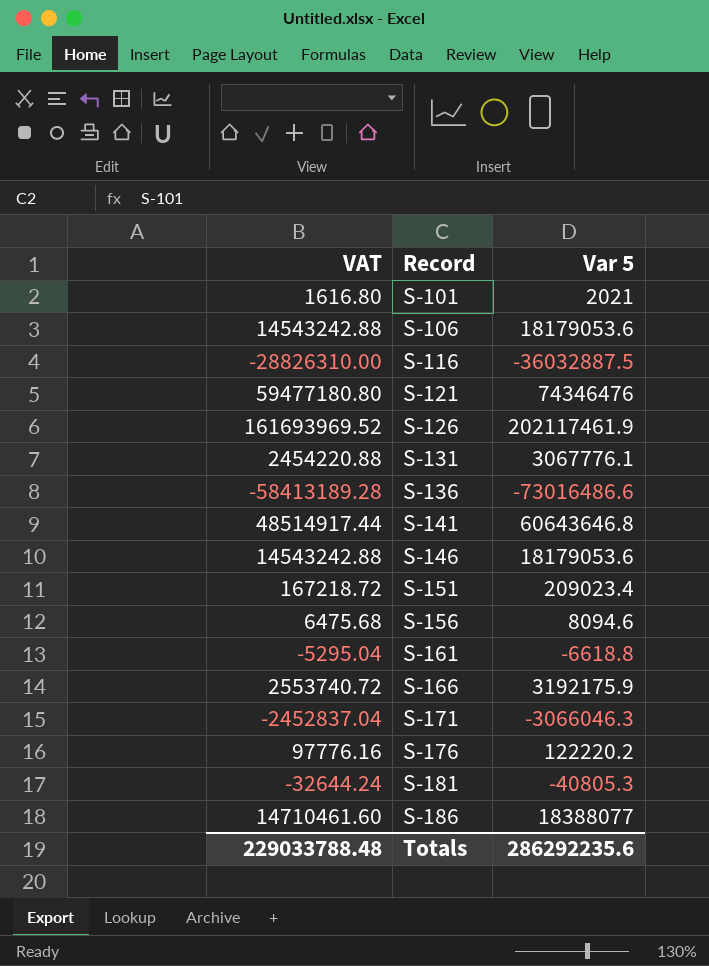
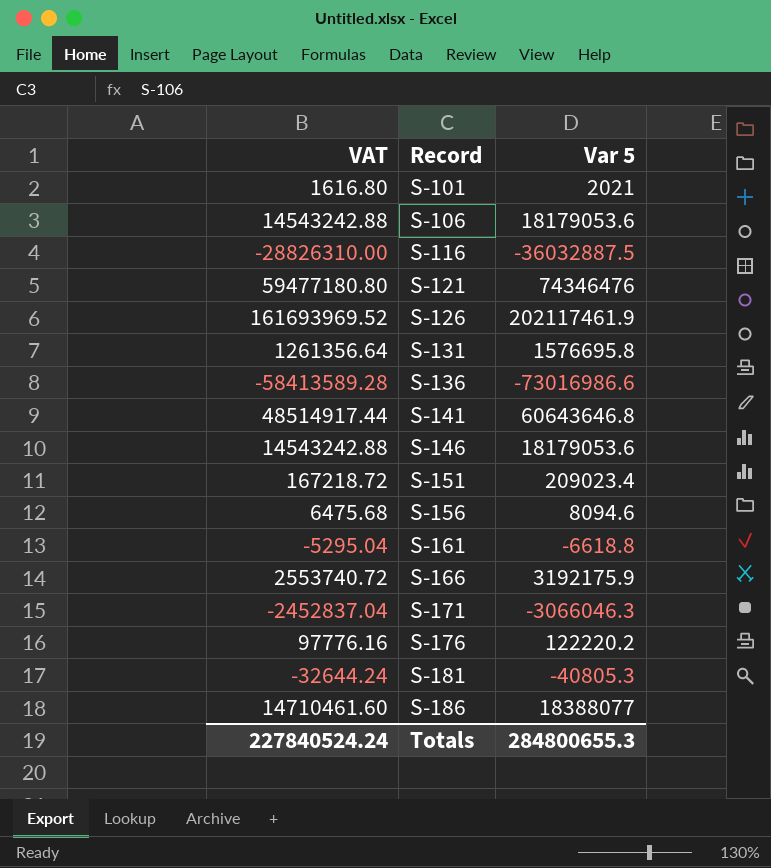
S-131 | VAT: 2454220.88 -> 1261356.64
S-131 | Var 5: 3067776.1 -> 1576695.8
S-136 | VAT: -58413189.28 -> -58413589.28
S-136 | Var 5: -73016486.6 -> -73016986.6
Totals | VAT: 229033788.48 -> 227840524.24
Totals | Var 5: 286292235.6 -> 284800655.3

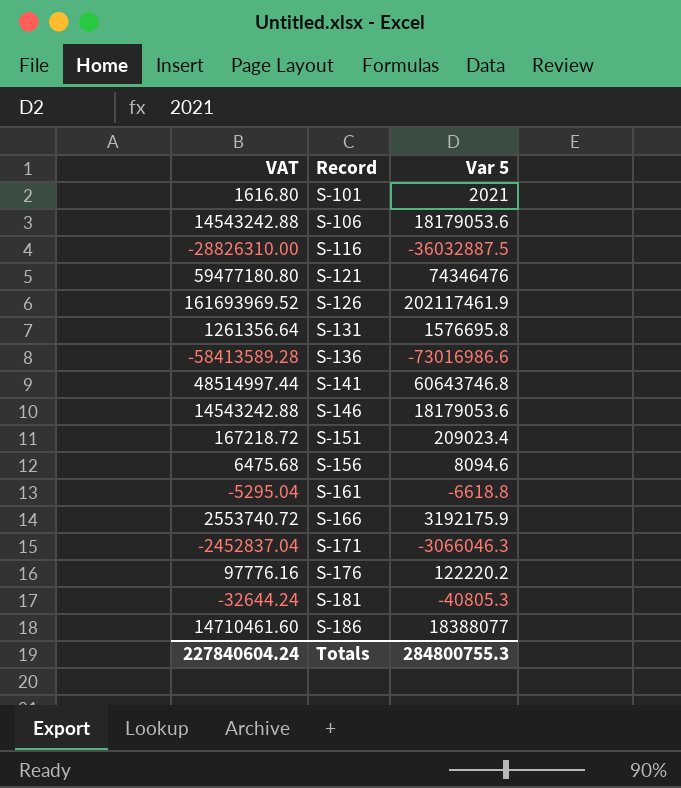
S-141 | VAT: 48514917.44 -> 48514997.44
S-141 | Var 5: 60643646.8 -> 60643746.8
Totals | VAT: 227840524.24 -> 227840604.24
Totals | Var 5: 284800655.3 -> 284800755.3

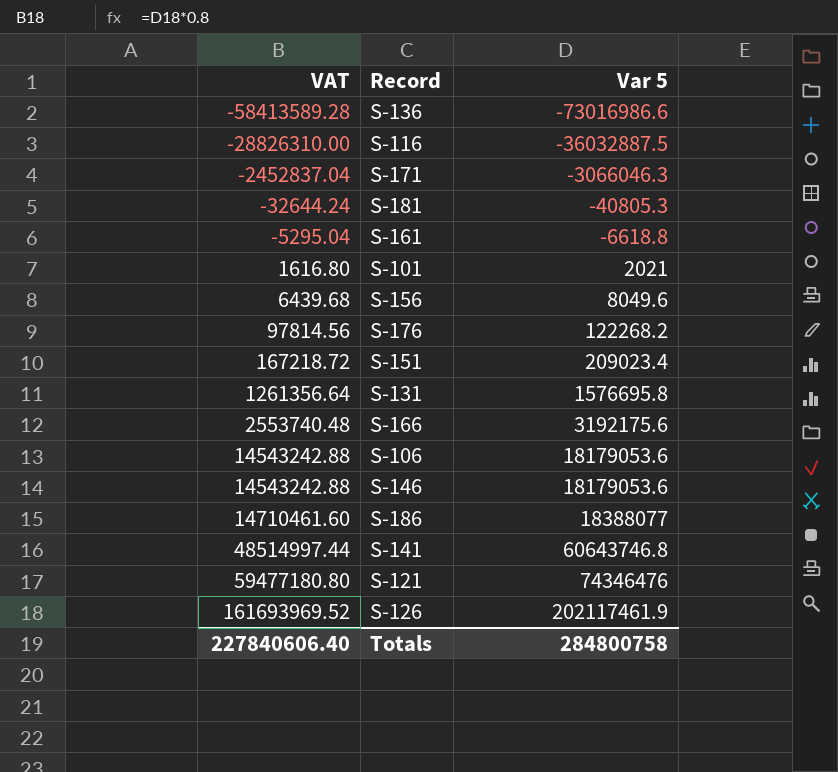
row order: Record ascending -> VAT ascending
S-156 | VAT: 6475.68 -> 6439.68
S-156 | Var 5: 8094.6 -> 8049.6
S-176 | VAT: 97776.16 -> 97814.56
S-176 | Var 5: 122220.2 -> 122268.2
S-166 | VAT: 2553740.72 -> 2553740.48
S-166 | Var 5: 3192175.9 -> 3192175.6
Totals | VAT: 227840604.24 -> 227840606.40
Totals | Var 5: 284800755.3 -> 284800758

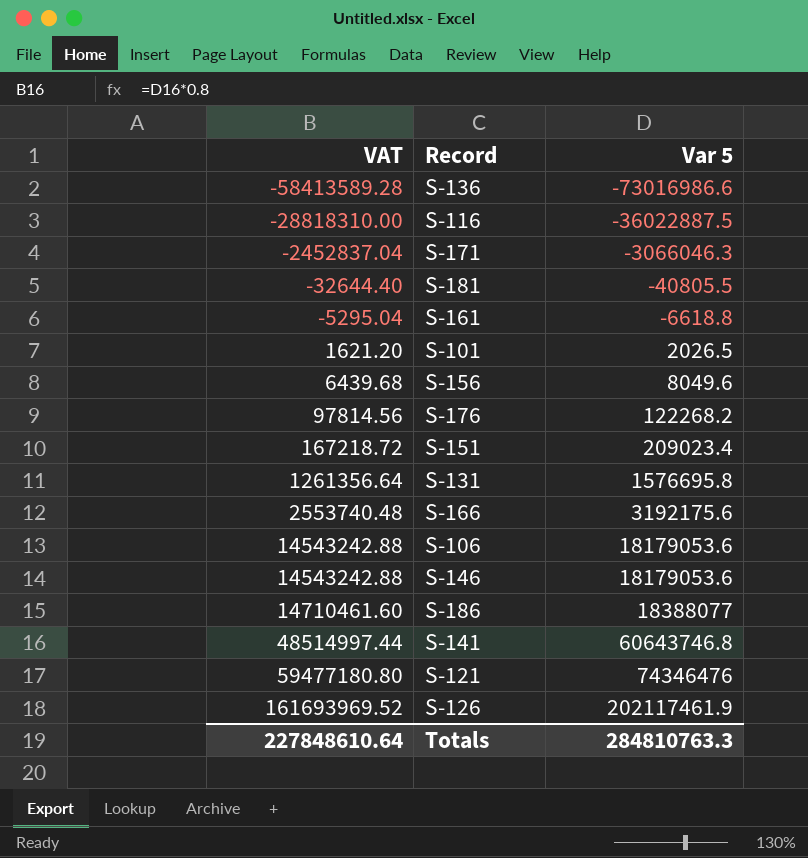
S-116 | VAT: -28826310.00 -> -28818310.00
S-116 | Var 5: -36032887.5 -> -36022887.5
S-181 | VAT: -32644.24 -> -32644.40
S-181 | Var 5: -40805.3 -> -40805.5
S-101 | VAT: 1616.80 -> 1621.20
S-101 | Var 5: 2021 -> 2026.5
Totals | VAT: 227840606.40 -> 227848610.64
Totals | Var 5: 284800758 -> 284810763.3

